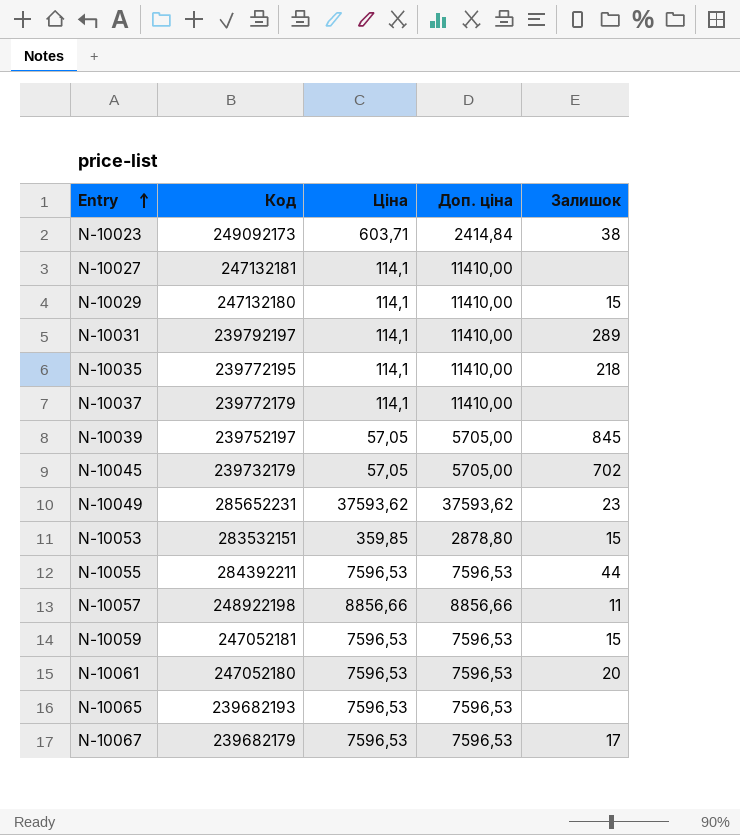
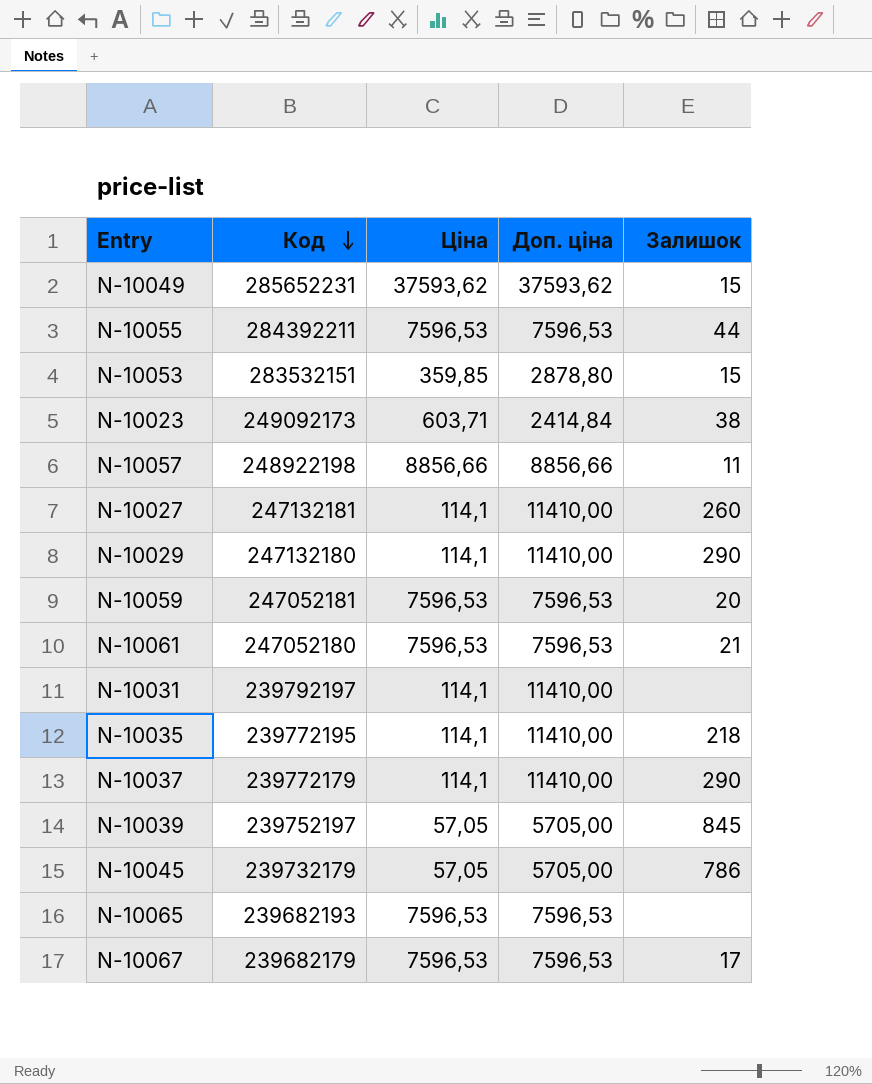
row order: Entry ascending -> Код descending
N-10049 | Залишок: 23 -> 15
N-10027 | Залишок: none -> 260
N-10029 | Залишок: 15 -> 290
N-10059 | Залишок: 15 -> 20
N-10061 | Залишок: 20 -> 21
N-10031 | Залишок: 289 -> none
N-10037 | Залишок: none -> 290
N-10045 | Залишок: 702 -> 786

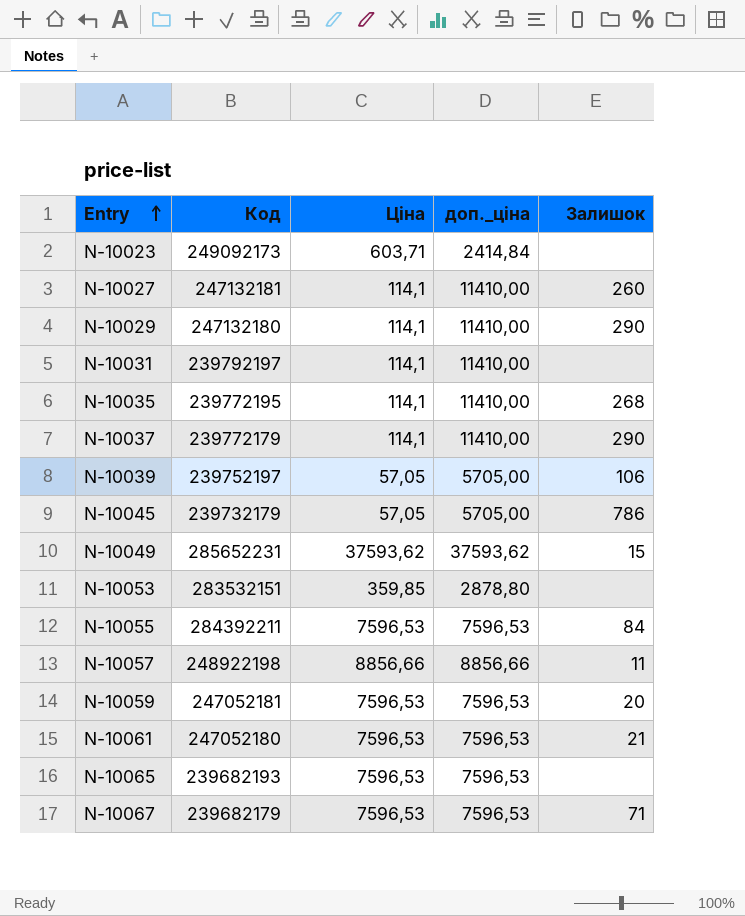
row order: Код descending -> Entry ascending
column name: Доп. ціна -> доп._ціна
N-10023 | Залишок: 38 -> none
N-10035 | Залишок: 218 -> 268
N-10039 | Залишок: 845 -> 106
N-10053 | Залишок: 15 -> none
N-10055 | Залишок: 44 -> 84
N-10067 | Залишок: 17 -> 71

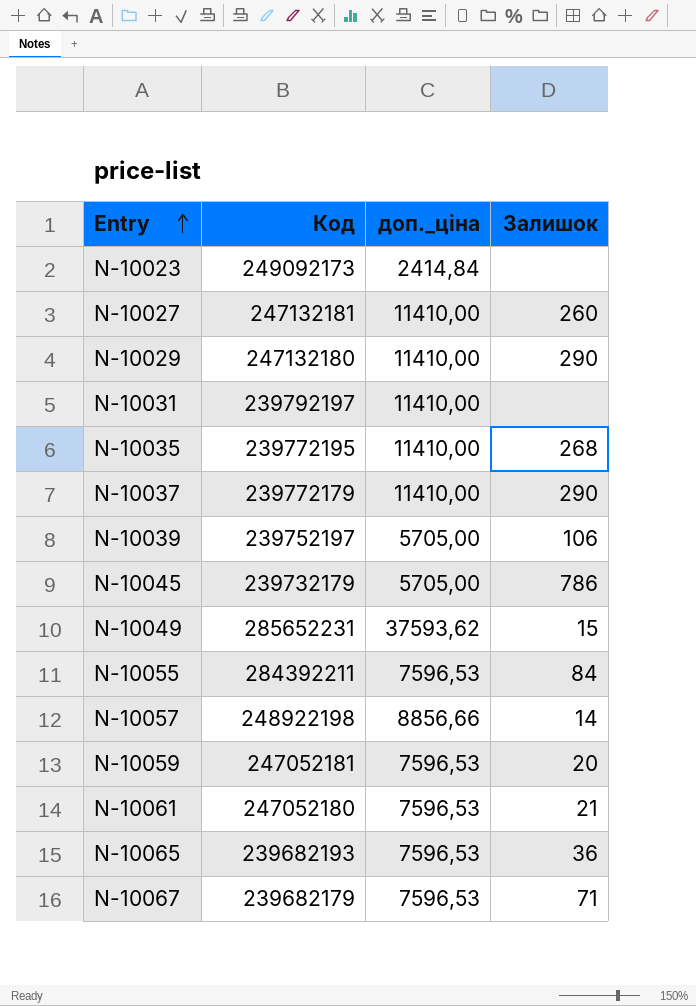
column Ціна | position: 3 -> none
row N-10053: 283532151 | 359,85 | 2878,80 | none -> none
N-10057 | Залишок: 11 -> 14
N-10065 | Залишок: none -> 36

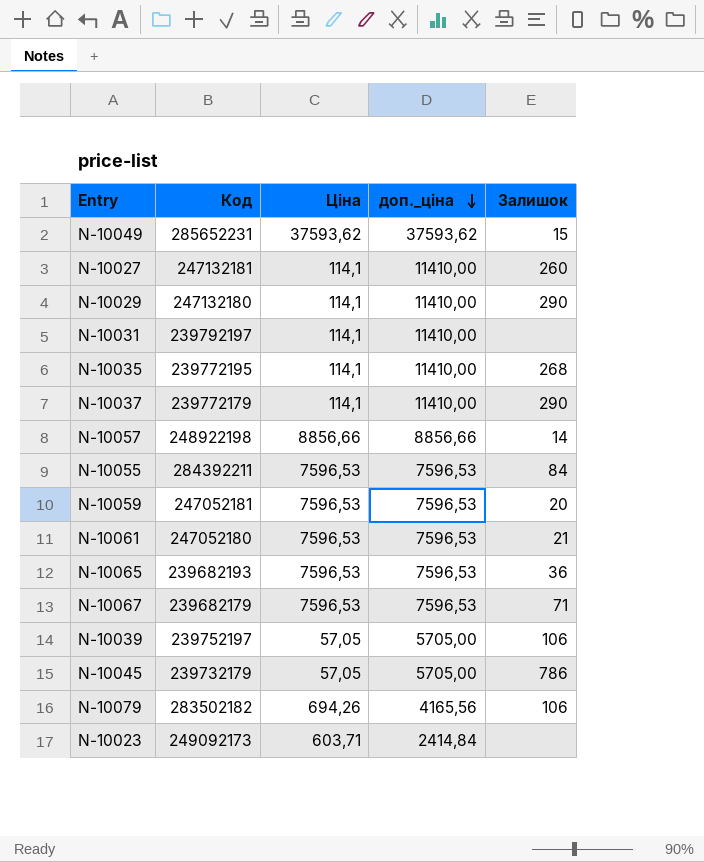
row order: Entry ascending -> доп._ціна descending
column Ціна | position: none -> 3
row N-10079: none -> 283502182 | 694,26 | 4165,56 | 106

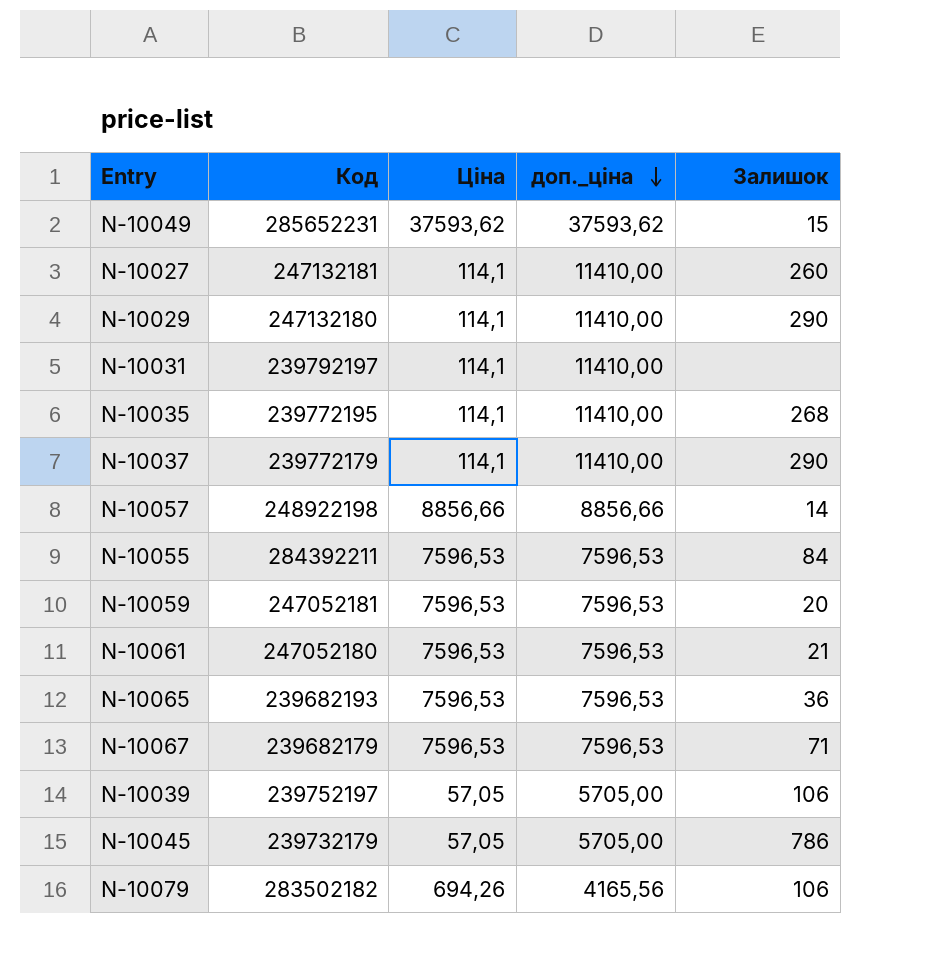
row N-10023: 249092173 | 603,71 | 2414,84 | none -> none

